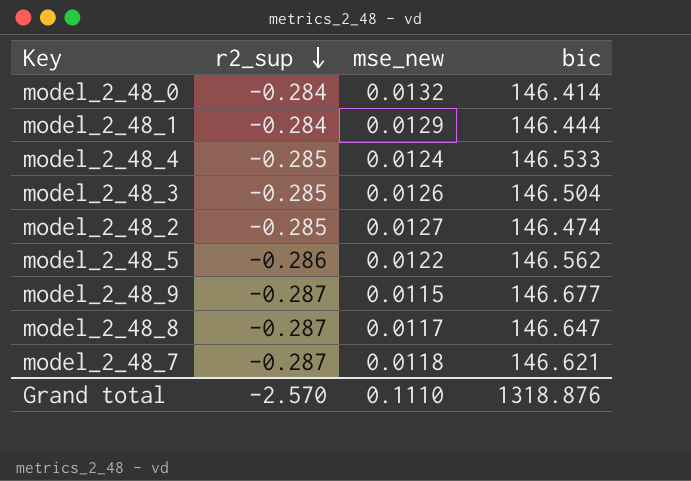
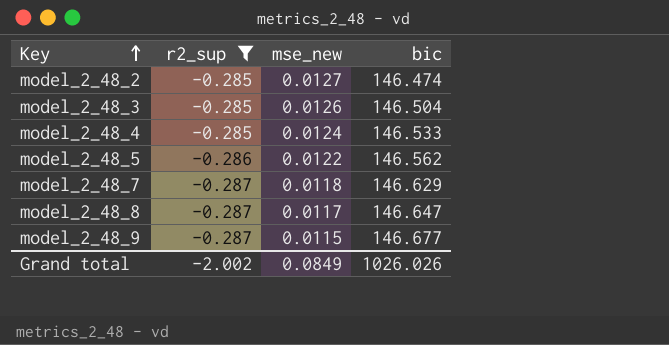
filter: none -> r2_sup != -0.284
row order: r2_sup descending -> Key ascending
model_2_48_7 | bic: 146.621 -> 146.629
Grand total | r2_sup: -2.570 -> -2.002
Grand total | mse_new: 0.1110 -> 0.0849
Grand total | bic: 1318.876 -> 1026.026

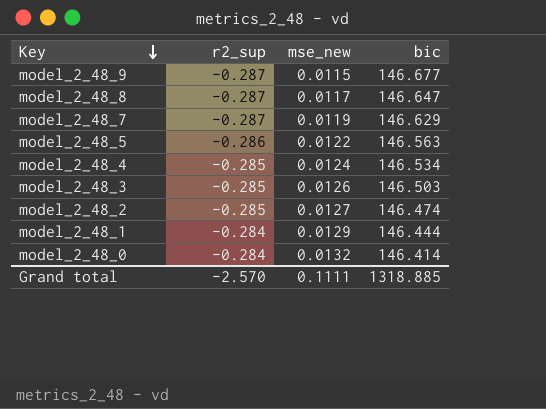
filter: r2_sup != -0.284 -> none
row order: Key ascending -> Key descending
model_2_48_7 | mse_new: 0.0118 -> 0.0119
model_2_48_5 | bic: 146.562 -> 146.563
model_2_48_4 | bic: 146.533 -> 146.534
model_2_48_3 | bic: 146.504 -> 146.503
Grand total | r2_sup: -2.002 -> -2.570
Grand total | mse_new: 0.0849 -> 0.1111
Grand total | bic: 1026.026 -> 1318.885

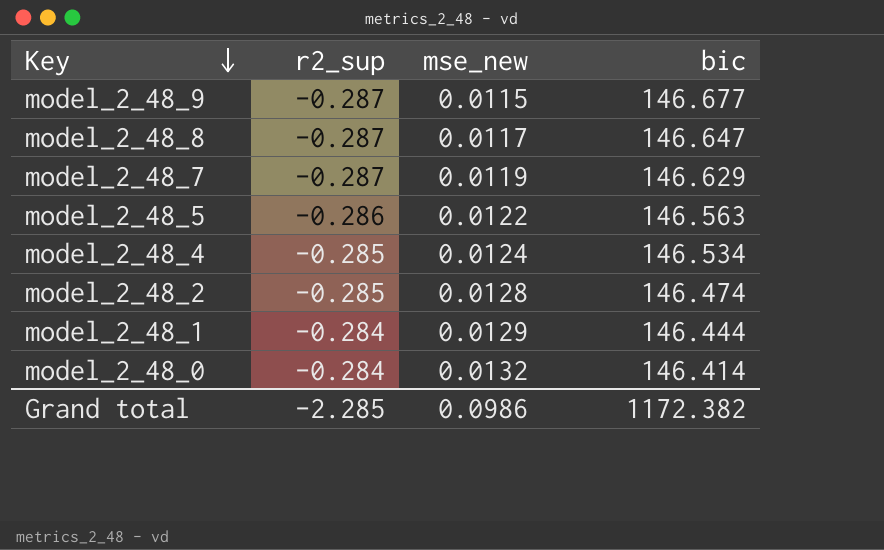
row model_2_48_3: -0.285 | 0.0126 | 146.503 -> none
model_2_48_2 | mse_new: 0.0127 -> 0.0128
Grand total | r2_sup: -2.570 -> -2.285
Grand total | mse_new: 0.1111 -> 0.0986
Grand total | bic: 1318.885 -> 1172.382

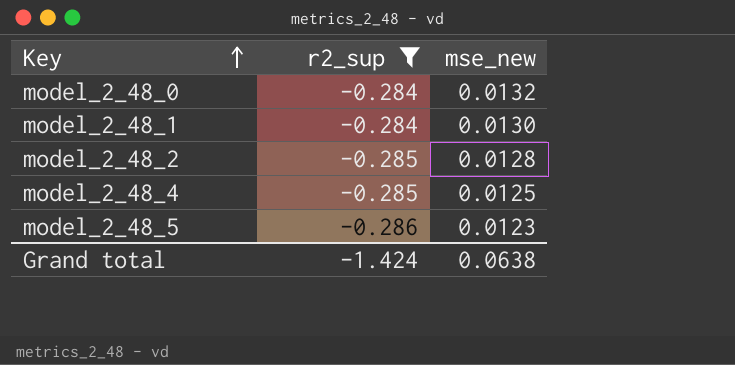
filter: none -> r2_sup != -0.287
row order: Key descending -> Key ascending
column bic | position: 4 -> none
model_2_48_1 | mse_new: 0.0129 -> 0.0130
model_2_48_4 | mse_new: 0.0124 -> 0.0125
model_2_48_5 | mse_new: 0.0122 -> 0.0123
Grand total | r2_sup: -2.285 -> -1.424
Grand total | mse_new: 0.0986 -> 0.0638

